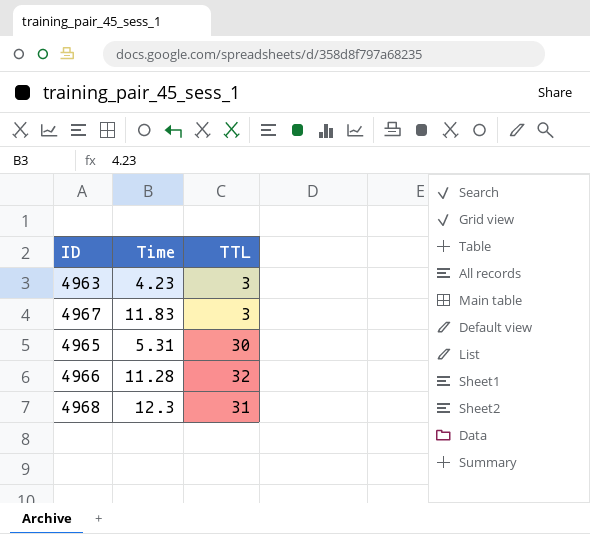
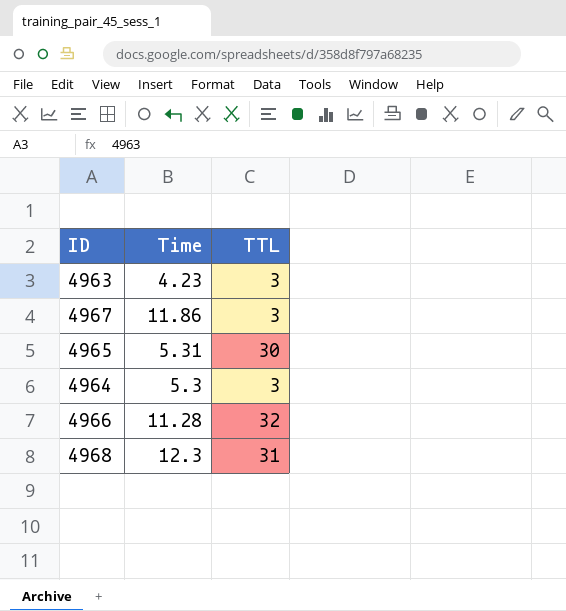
4967 | Time: 11.83 -> 11.86
row 4964: none -> 5.3 | 3

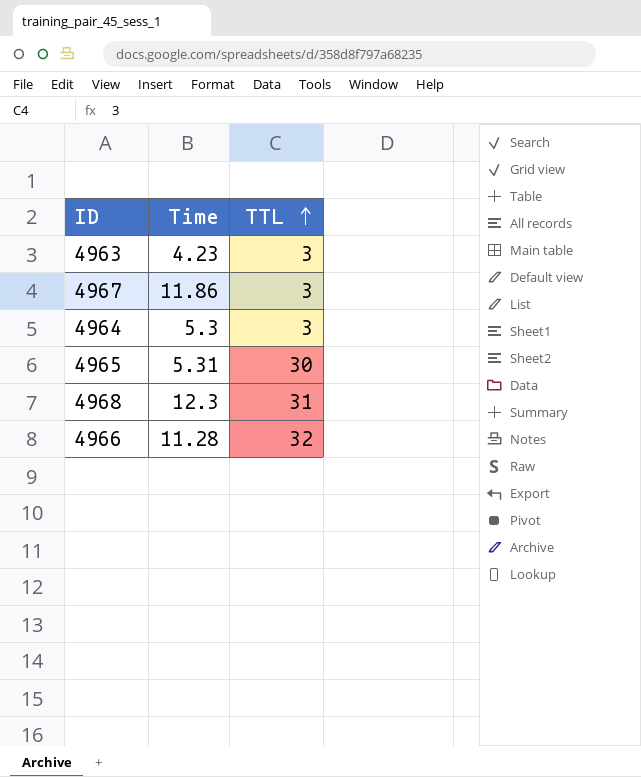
row order: none -> TTL ascending

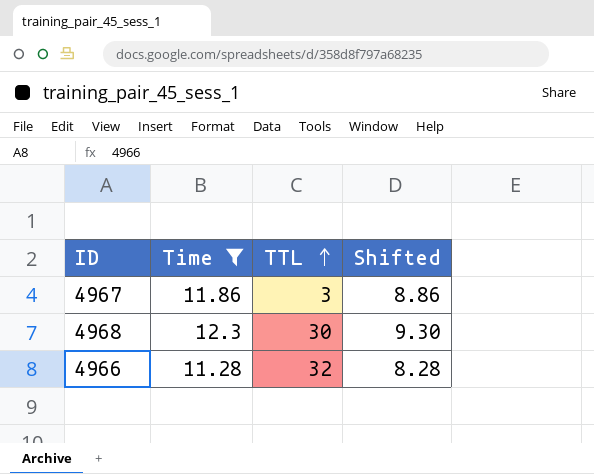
filter: none -> Time >= 11.28
column Shifted | formula: none -> [Time] - 3
4968 | TTL: 31 -> 30

